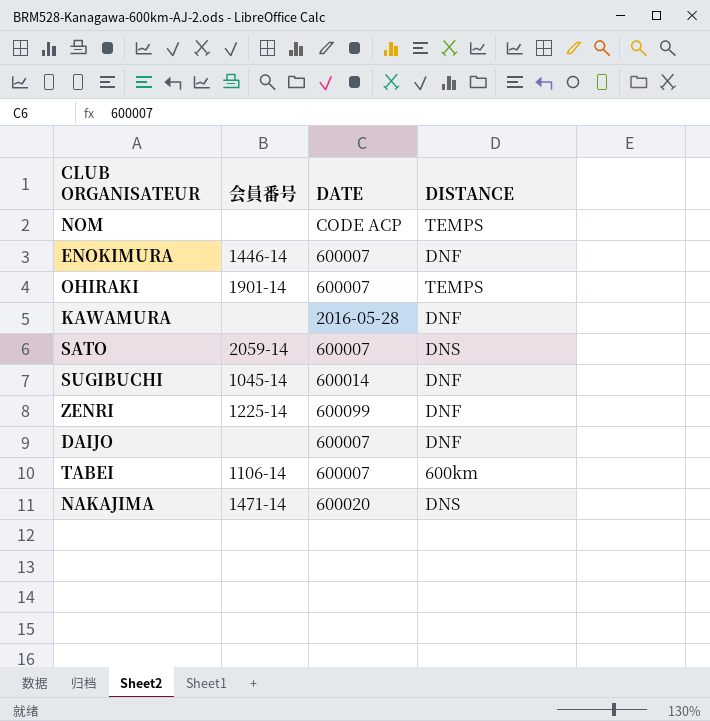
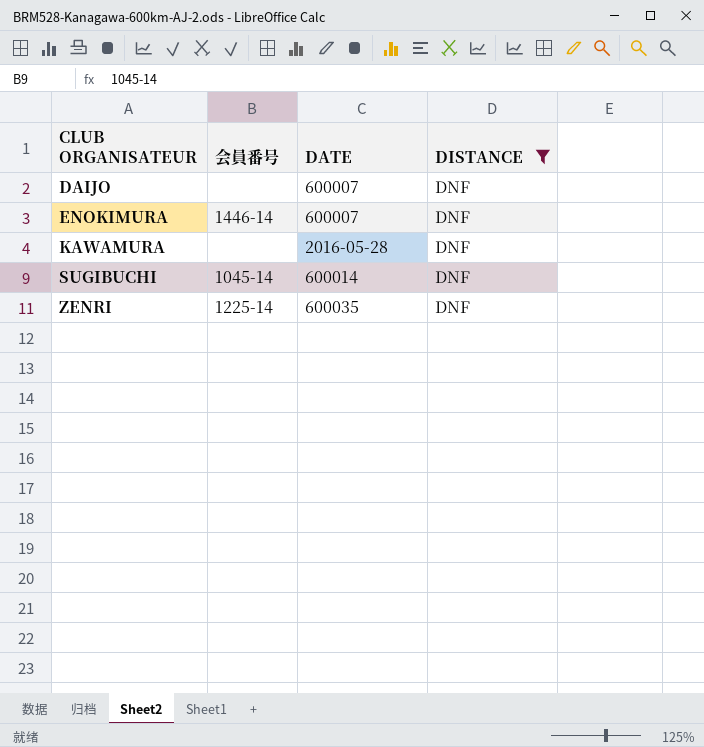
filter: none -> DISTANCE = DNF
row order: none -> CLUB ORGANISATEUR ascending
ZENRI | DATE: 600099 -> 600035

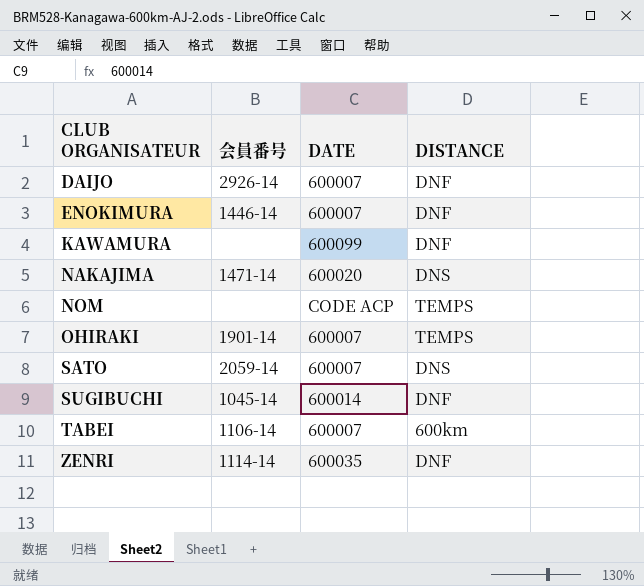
filter: DISTANCE = DNF -> none
DAIJO | 会員番号: none -> 2926-14
KAWAMURA | DATE: 2016-05-28 -> 600099
ZENRI | 会員番号: 1225-14 -> 1114-14

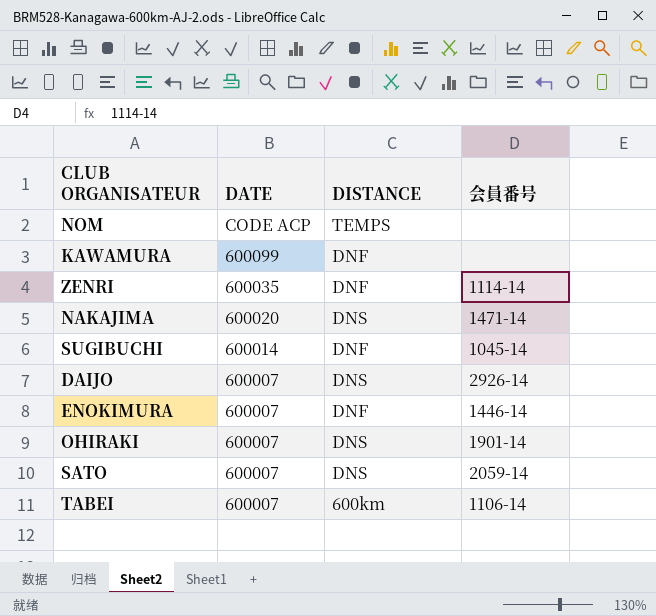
row order: CLUB ORGANISATEUR ascending -> DATE descending
column 会員番号 | position: 2 -> 4
DAIJO | DISTANCE: DNF -> DNS
OHIRAKI | DISTANCE: TEMPS -> DNS

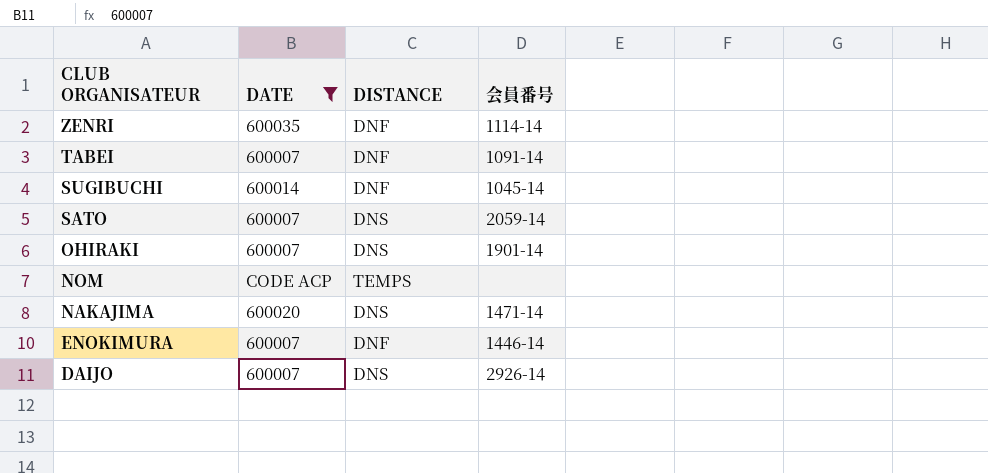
filter: none -> DATE != 600099
row order: DATE descending -> CLUB ORGANISATEUR descending
TABEI | DISTANCE: 600km -> DNF
TABEI | 会員番号: 1106-14 -> 1091-14

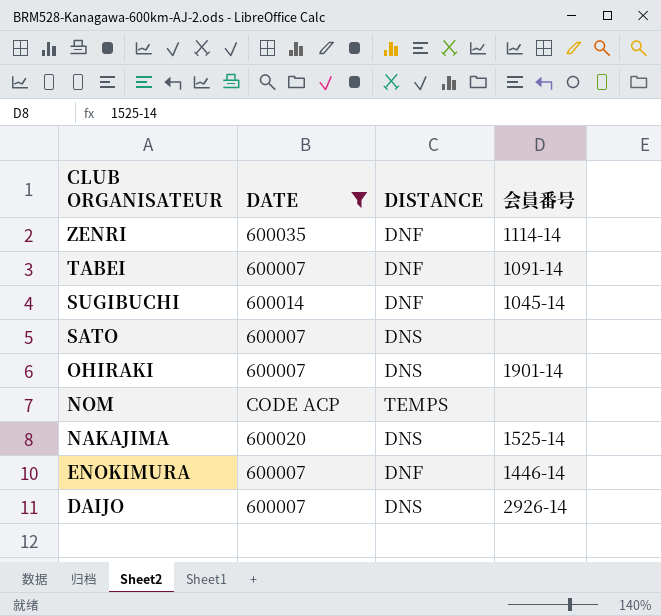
SATO | 会員番号: 2059-14 -> none
NAKAJIMA | 会員番号: 1471-14 -> 1525-14

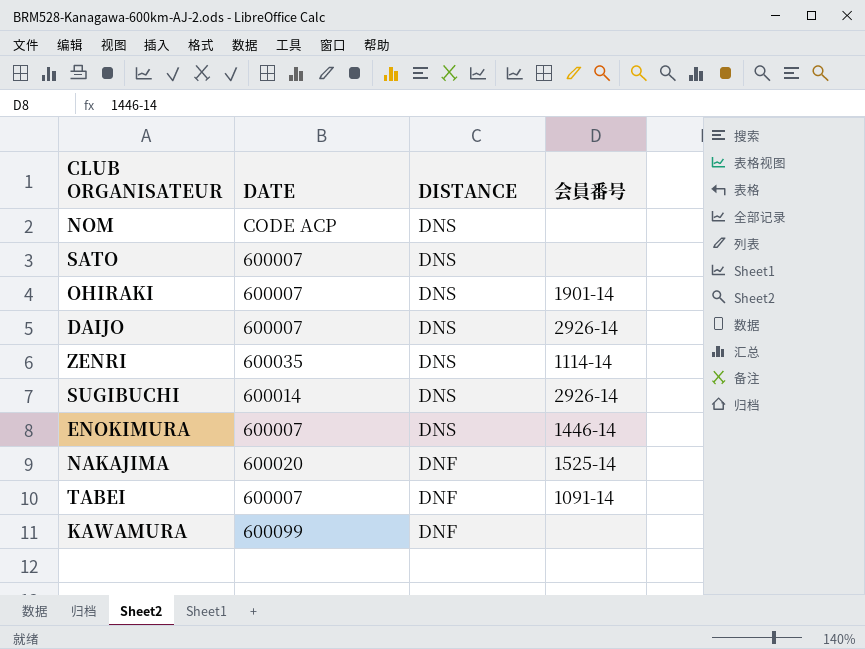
filter: DATE != 600099 -> none
row order: CLUB ORGANISATEUR descending -> DISTANCE descending
NOM | DISTANCE: TEMPS -> DNS
ZENRI | DISTANCE: DNF -> DNS
SUGIBUCHI | DISTANCE: DNF -> DNS
SUGIBUCHI | 会員番号: 1045-14 -> 2926-14
ENOKIMURA | DISTANCE: DNF -> DNS
NAKAJIMA | DISTANCE: DNS -> DNF

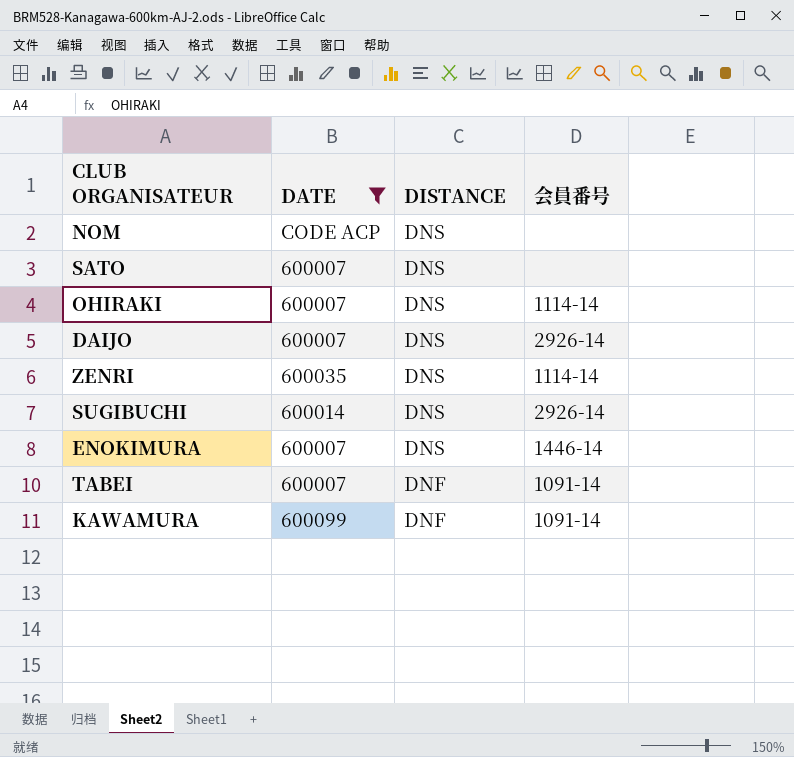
filter: none -> DATE != 600020
OHIRAKI | 会員番号: 1901-14 -> 1114-14
KAWAMURA | 会員番号: none -> 1091-14

